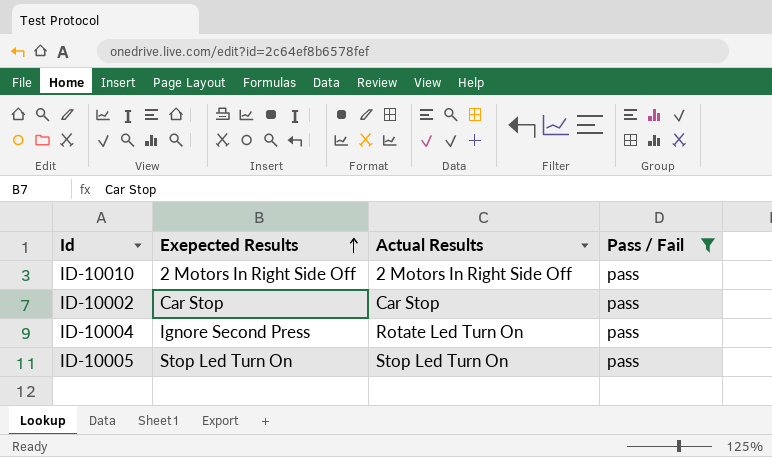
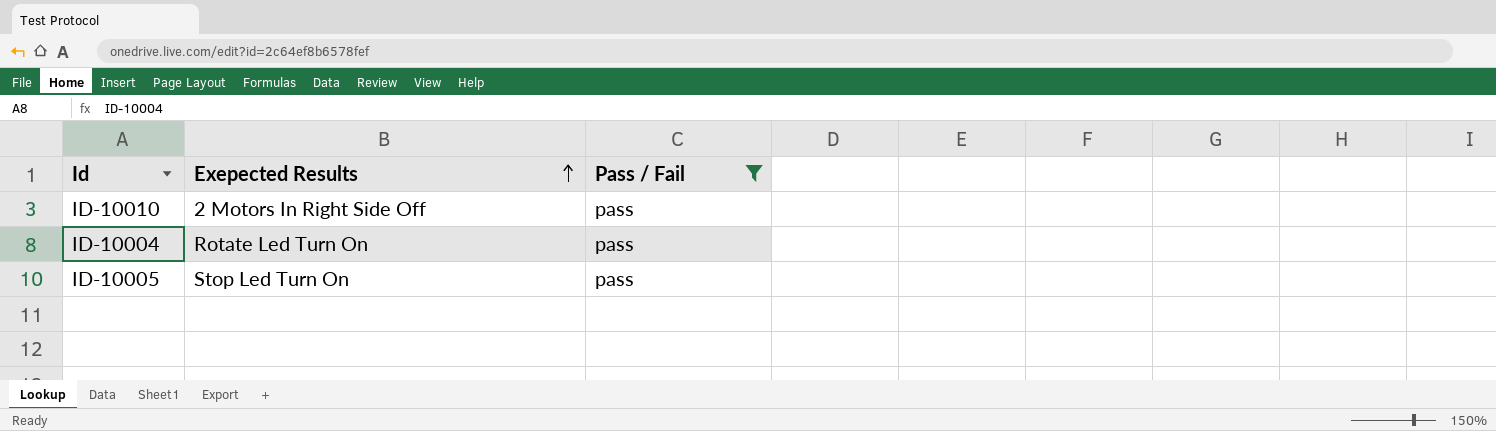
column Actual Results | position: 3 -> none
row ID-10002: Car Stop | Car Stop | pass -> none
ID-10004 | Exepected Results: Ignore Second Press -> Rotate Led Turn On

